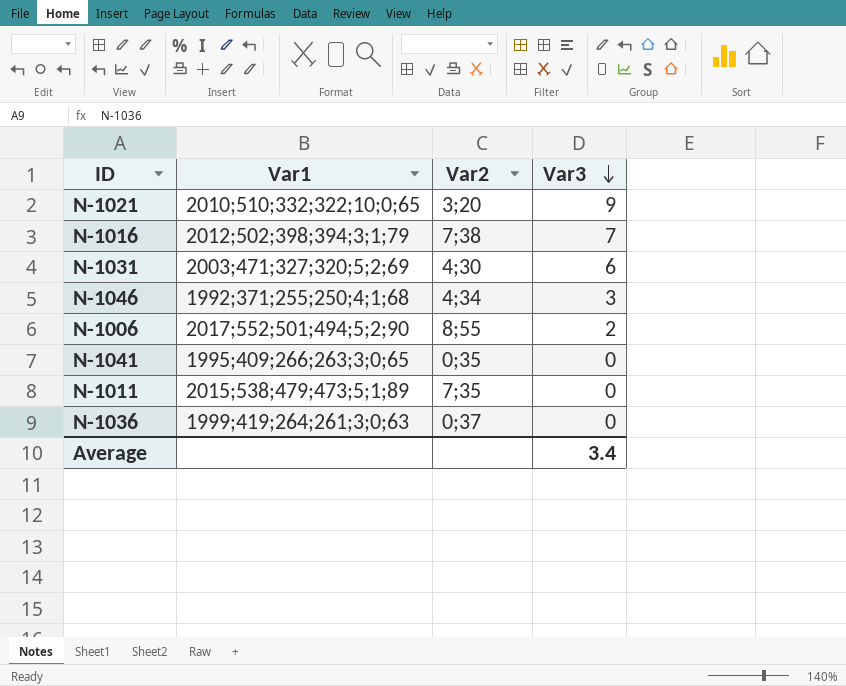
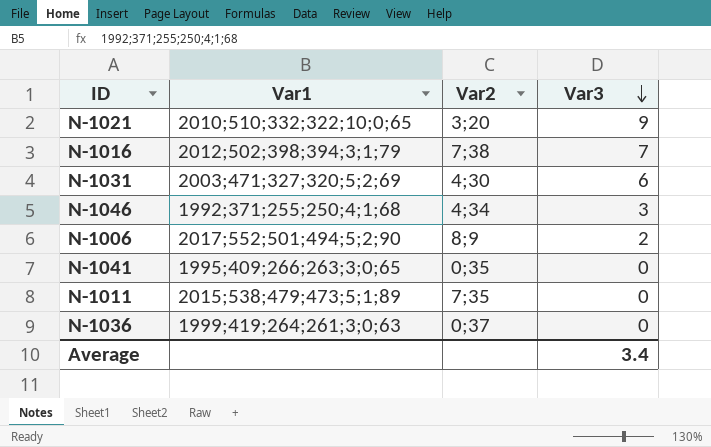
N-1006 | Var2: 8;55 -> 8;9

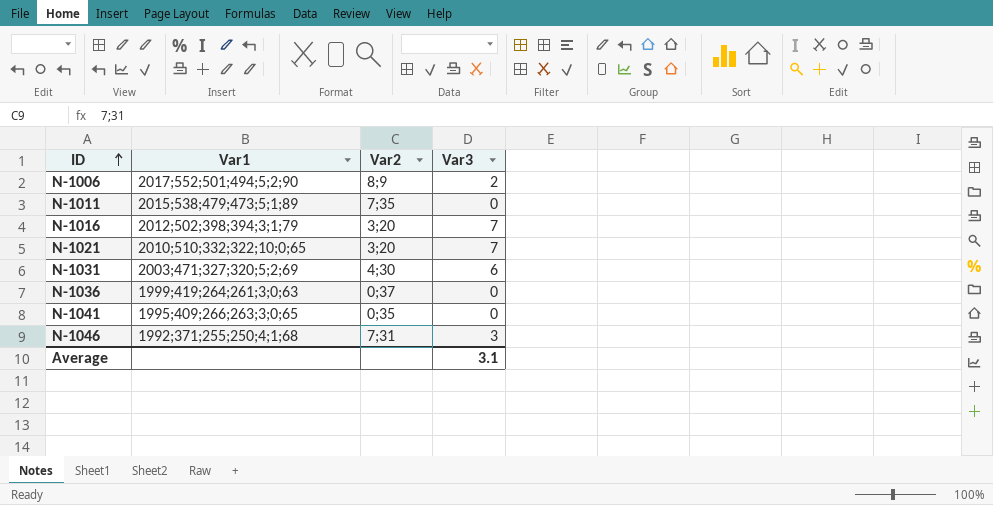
row order: Var3 descending -> ID ascending
N-1016 | Var2: 7;38 -> 3;20
N-1021 | Var3: 9 -> 7
N-1046 | Var2: 4;34 -> 7;31
Average | Var3: 3.4 -> 3.1

